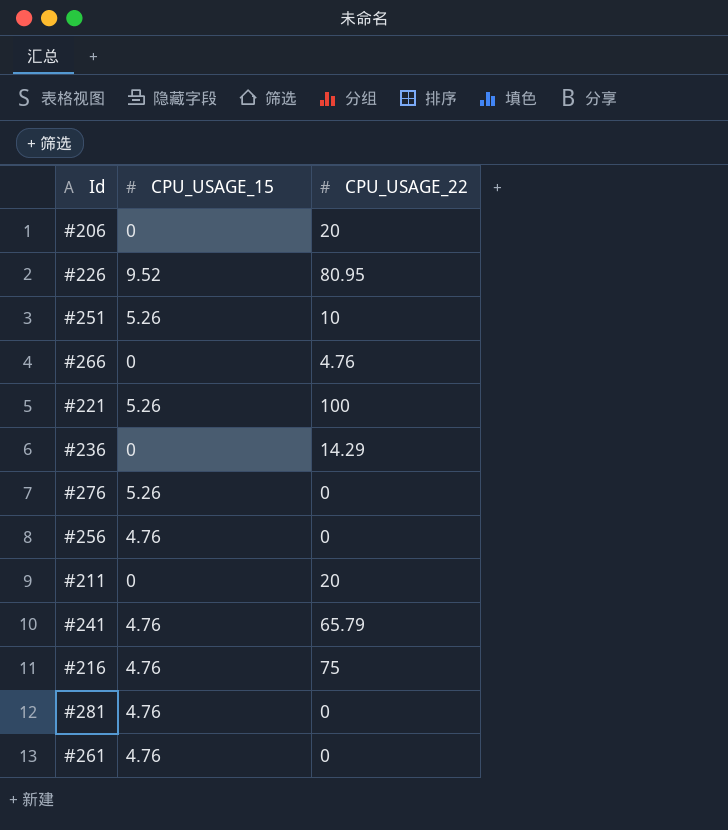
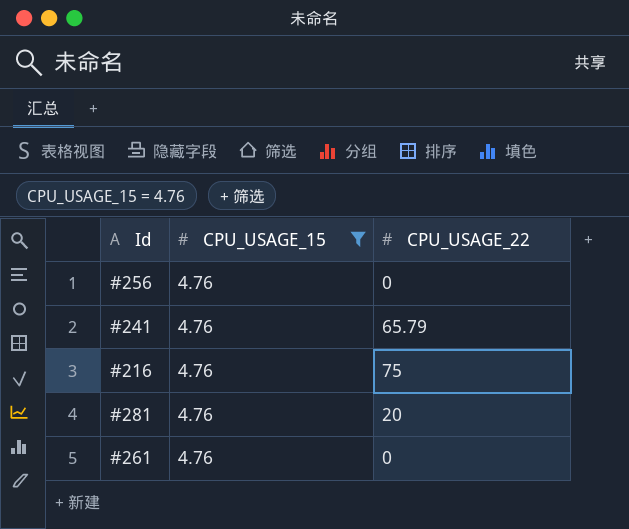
filter: none -> CPU_USAGE_15 = 4.76
#281 | CPU_USAGE_22: 0 -> 20

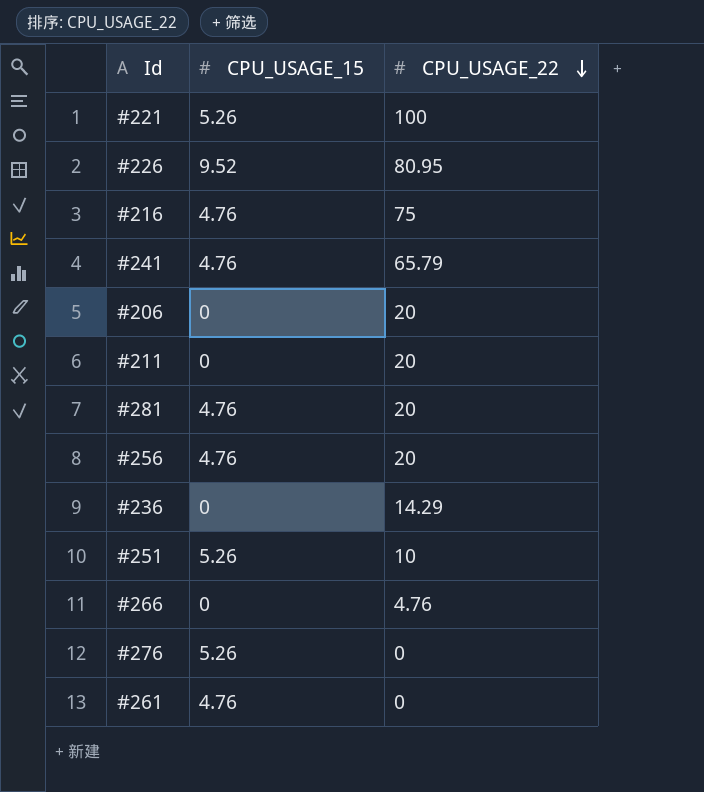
filter: CPU_USAGE_15 = 4.76 -> none
row order: none -> CPU_USAGE_22 descending
#256 | CPU_USAGE_22: 0 -> 20

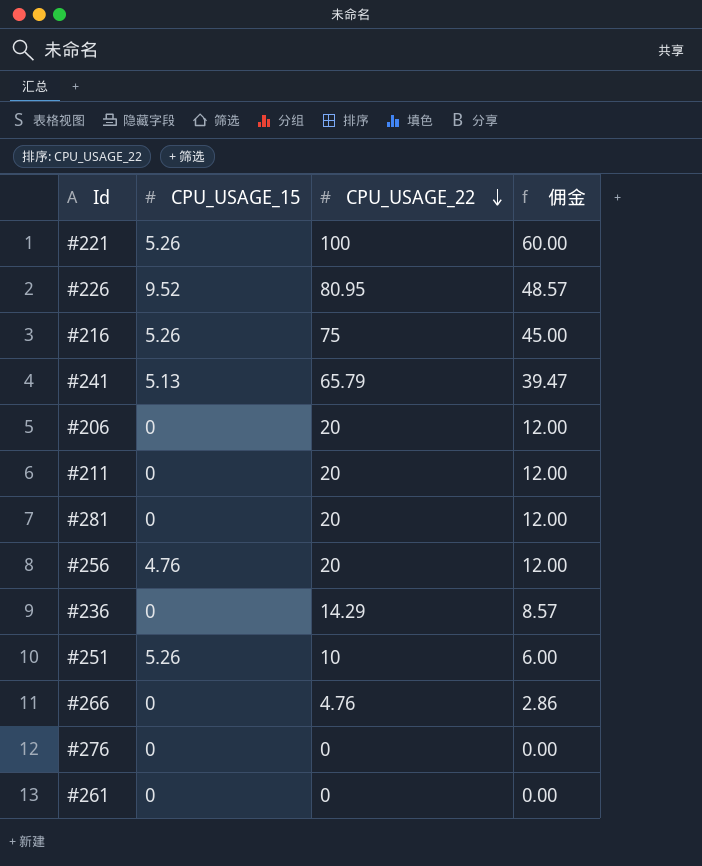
column 佣金 | formula: none -> [CPU_USAGE_22] * 0.6
#216 | CPU_USAGE_15: 4.76 -> 5.26
#241 | CPU_USAGE_15: 4.76 -> 5.13
#281 | CPU_USAGE_15: 4.76 -> 0
#276 | CPU_USAGE_15: 5.26 -> 0
#261 | CPU_USAGE_15: 4.76 -> 0

